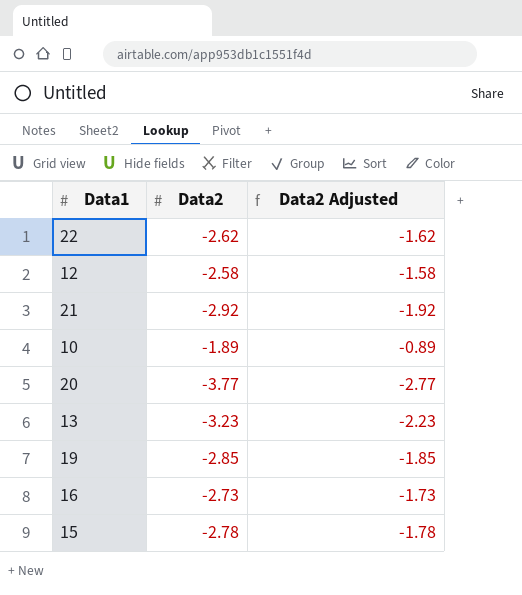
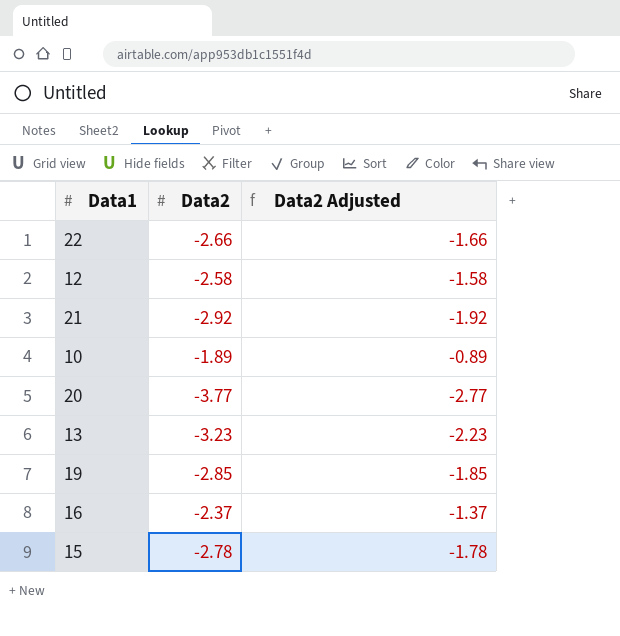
22 | Data2: -2.62 -> -2.66
22 | Data2 Adjusted: -1.62 -> -1.66
16 | Data2: -2.73 -> -2.37
16 | Data2 Adjusted: -1.73 -> -1.37

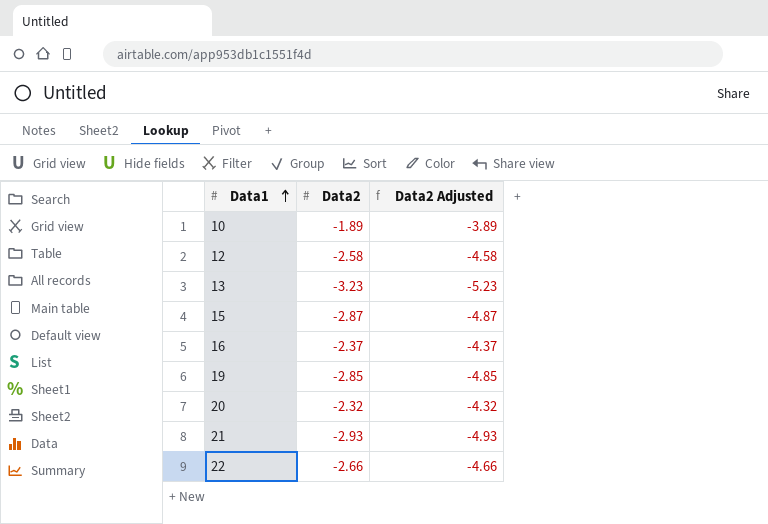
row order: none -> Data1 ascending
column Data2 Adjusted | formula: [Data2] + 1 -> [Data2] - 2
15 | Data2: -2.78 -> -2.87
20 | Data2: -3.77 -> -2.32
21 | Data2: -2.92 -> -2.93

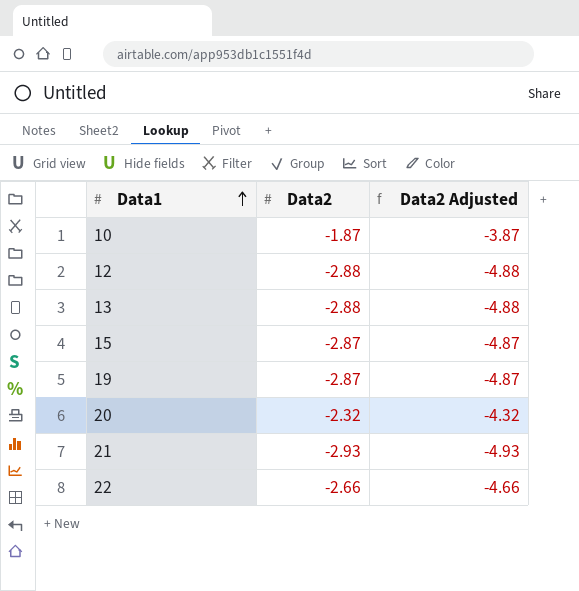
row 16: -2.37 | -4.37 -> none
10 | Data2: -1.89 -> -1.87
10 | Data2 Adjusted: -3.89 -> -3.87
12 | Data2: -2.58 -> -2.88
12 | Data2 Adjusted: -4.58 -> -4.88
13 | Data2: -3.23 -> -2.88
13 | Data2 Adjusted: -5.23 -> -4.88
19 | Data2: -2.85 -> -2.87
19 | Data2 Adjusted: -4.85 -> -4.87

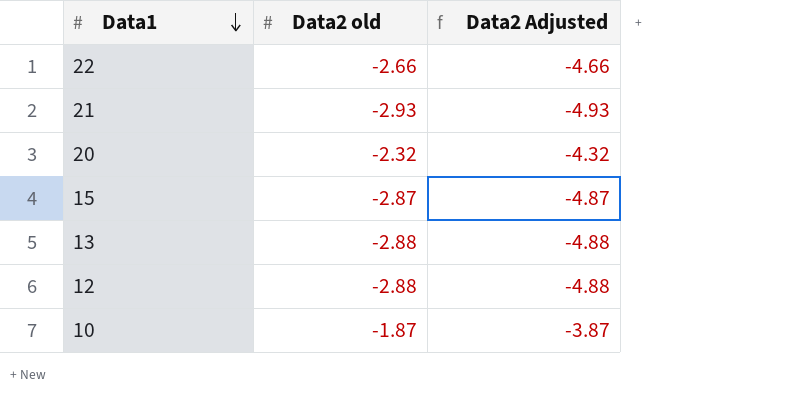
row order: Data1 ascending -> Data1 descending
column name: Data2 -> Data2 old
row 19: -2.87 | -4.87 -> none

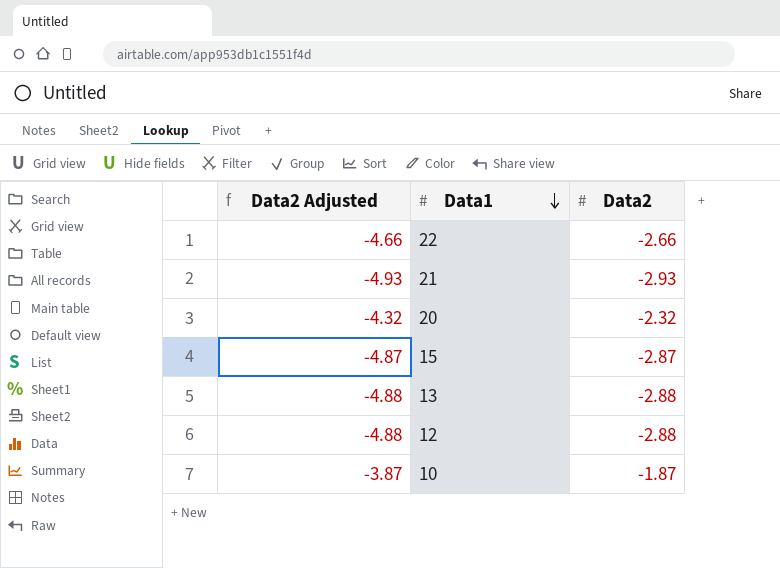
column Data2 Adjusted | position: 3 -> 1
column name: Data2 old -> Data2

